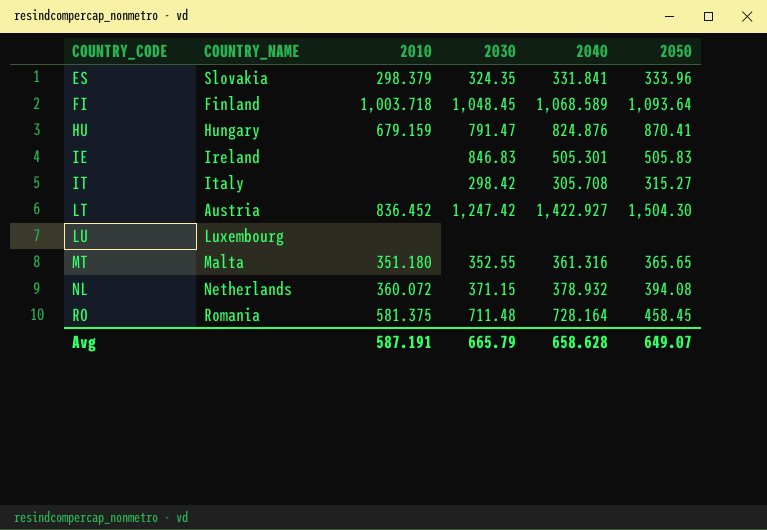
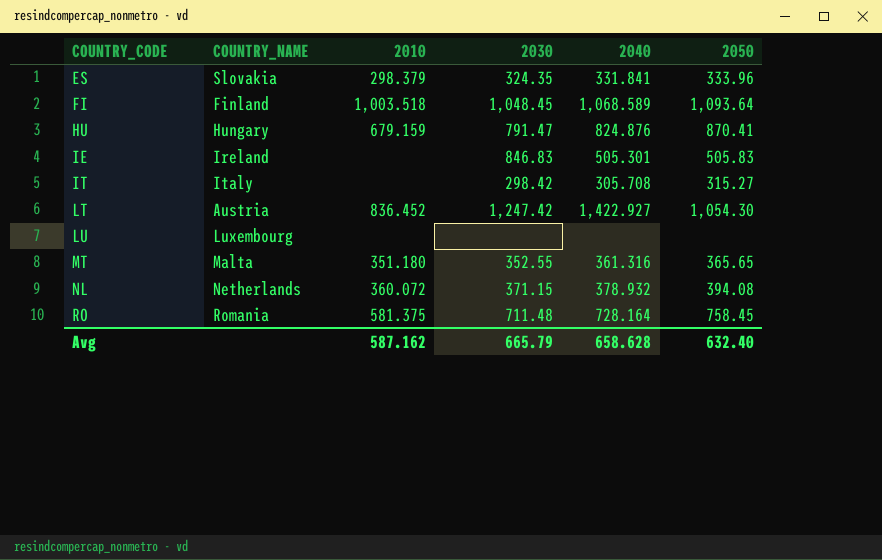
FI | 2010: 1,003.718 -> 1,003.518
LT | 2050: 1,504.30 -> 1,054.30
RO | 2050: 458.45 -> 758.45
Avg | 2010: 587.191 -> 587.162
Avg | 2050: 649.07 -> 632.40

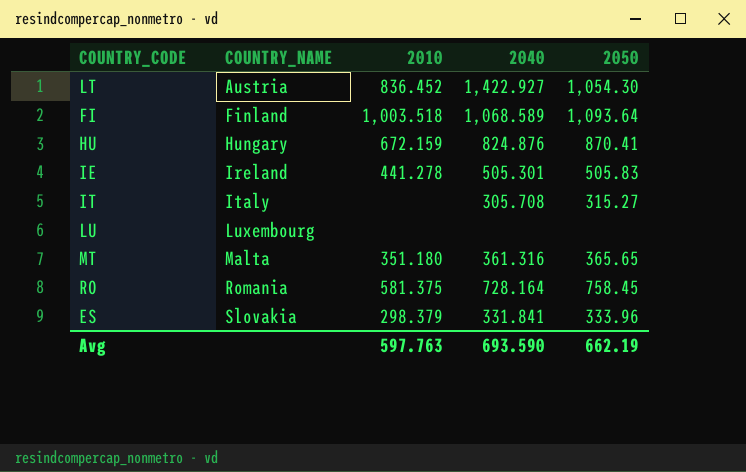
row order: COUNTRY_CODE ascending -> COUNTRY_NAME ascending
column 2030 | position: 4 -> none
row NL: Netherlands | 360.072 | 371.15 | 378.932 | 394.08 -> none
HU | 2010: 679.159 -> 672.159
IE | 2010: none -> 441.278
Avg | 2010: 587.162 -> 597.763
Avg | 2040: 658.628 -> 693.590
Avg | 2050: 632.40 -> 662.19

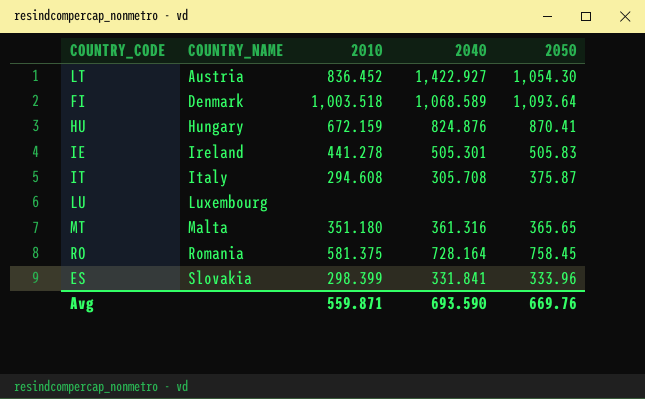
FI | COUNTRY_NAME: Finland -> Denmark
IT | 2010: none -> 294.608
IT | 2050: 315.27 -> 375.87
ES | 2010: 298.379 -> 298.399
Avg | 2010: 597.763 -> 559.871
Avg | 2050: 662.19 -> 669.76

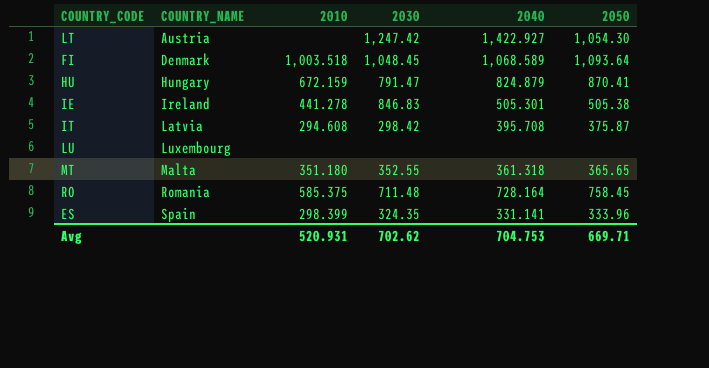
column 2030 | position: none -> 4
LT | 2010: 836.452 -> none
HU | 2040: 824.876 -> 824.879
IE | 2050: 505.83 -> 505.38
IT | COUNTRY_NAME: Italy -> Latvia
IT | 2040: 305.708 -> 395.708
MT | 2040: 361.316 -> 361.318
RO | 2010: 581.375 -> 585.375
ES | COUNTRY_NAME: Slovakia -> Spain
ES | 2040: 331.841 -> 331.141
Avg | 2010: 559.871 -> 520.931
Avg | 2040: 693.590 -> 704.753
Avg | 2050: 669.76 -> 669.71

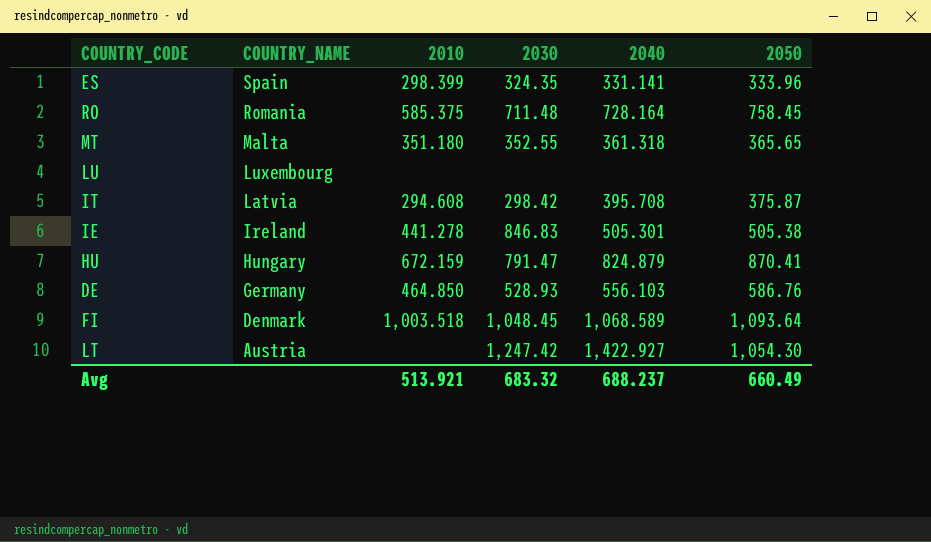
row order: COUNTRY_NAME ascending -> COUNTRY_NAME descending
row DE: none -> Germany | 464.850 | 528.93 | 556.103 | 586.76
Avg | 2010: 520.931 -> 513.921
Avg | 2030: 702.62 -> 683.32
Avg | 2040: 704.753 -> 688.237
Avg | 2050: 669.71 -> 660.49

